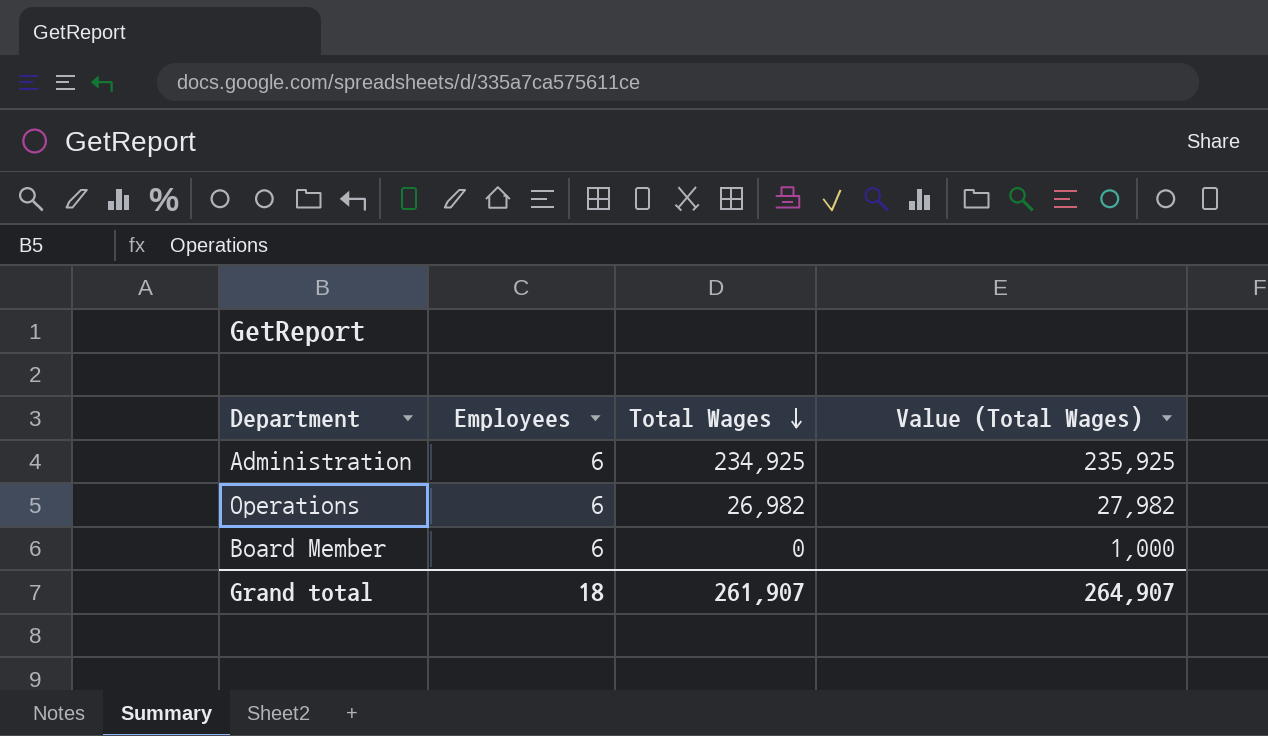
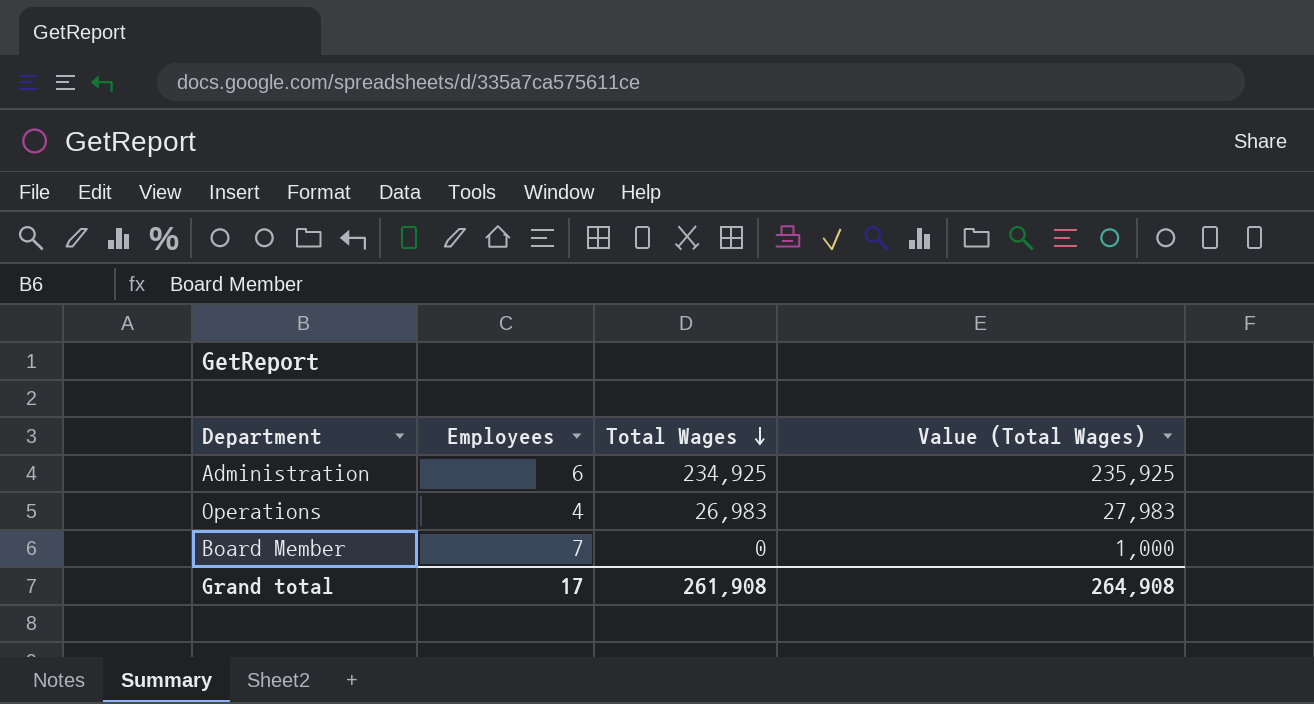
Operations | Employees: 6 -> 4
Operations | Total Wages: 26,982 -> 26,983
Operations | Value (Total Wages): 27,982 -> 27,983
Board Member | Employees: 6 -> 7
Grand total | Employees: 18 -> 17
Grand total | Total Wages: 261,907 -> 261,908
Grand total | Value (Total Wages): 264,907 -> 264,908

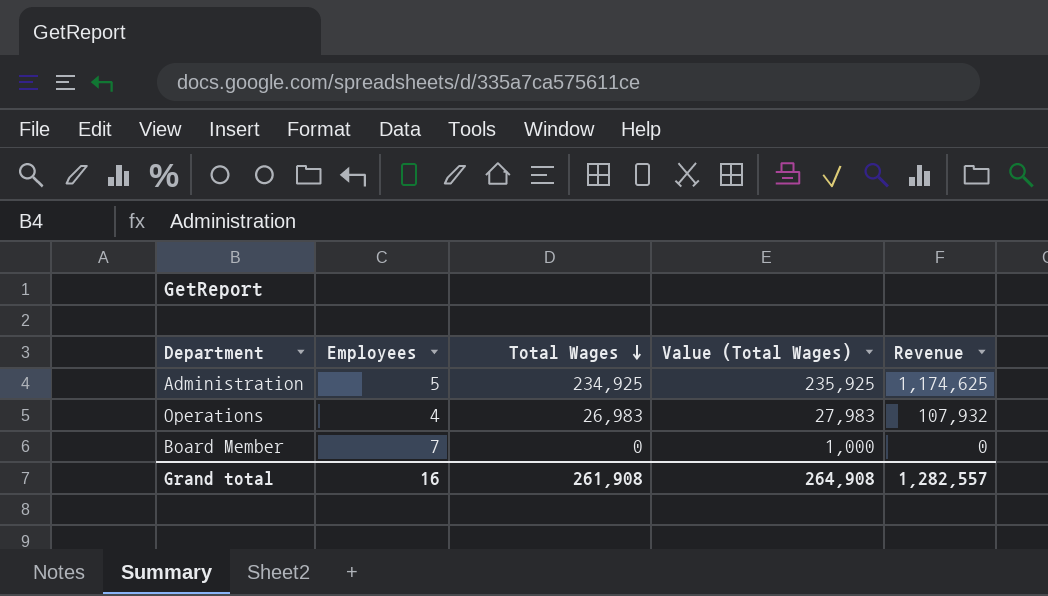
column Revenue | formula: none -> [Employees] * [Total Wages]
Administration | Employees: 6 -> 5
Grand total | Employees: 17 -> 16

